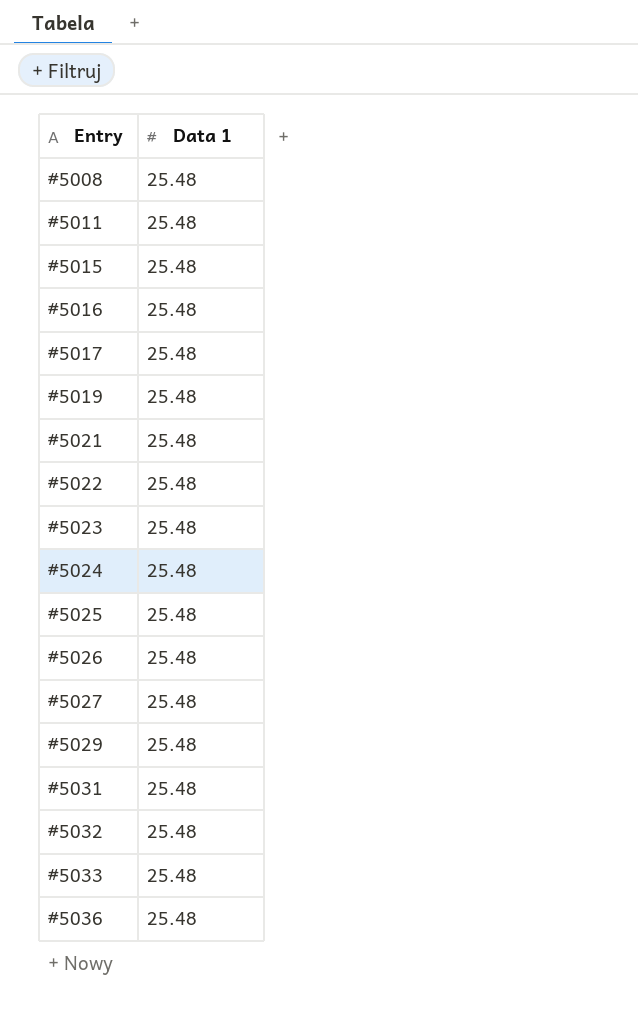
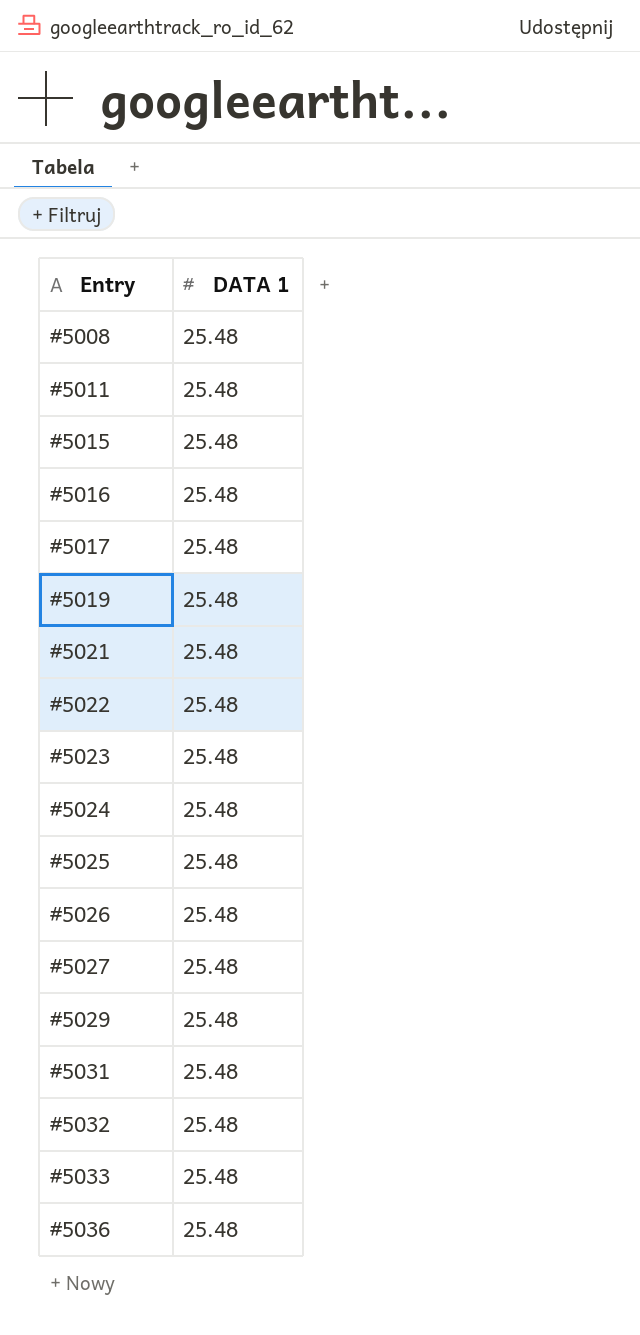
column name: Data 1 -> DATA 1

